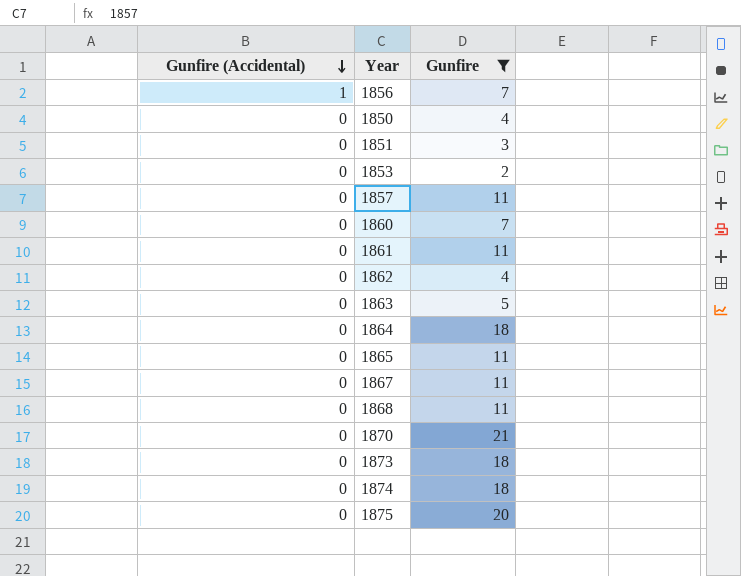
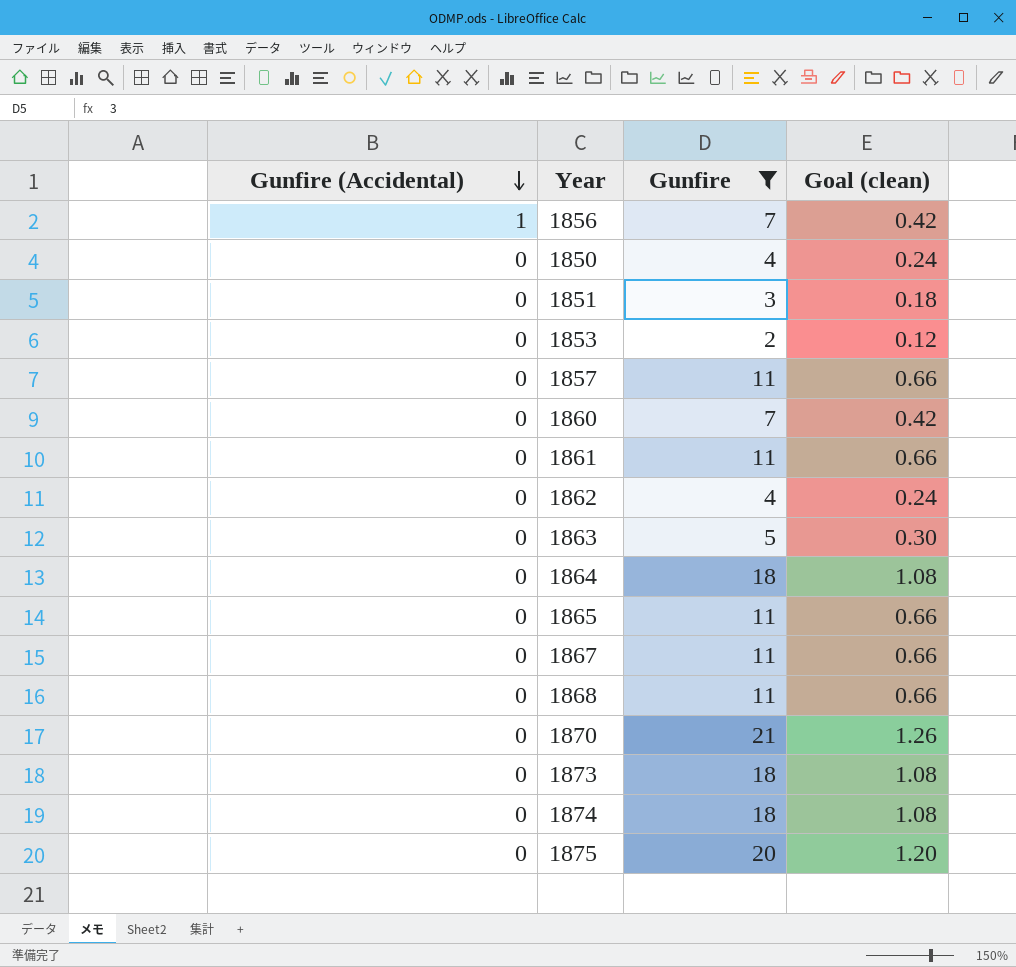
column Goal (clean) | formula: none -> [Gunfire] * 0.06

